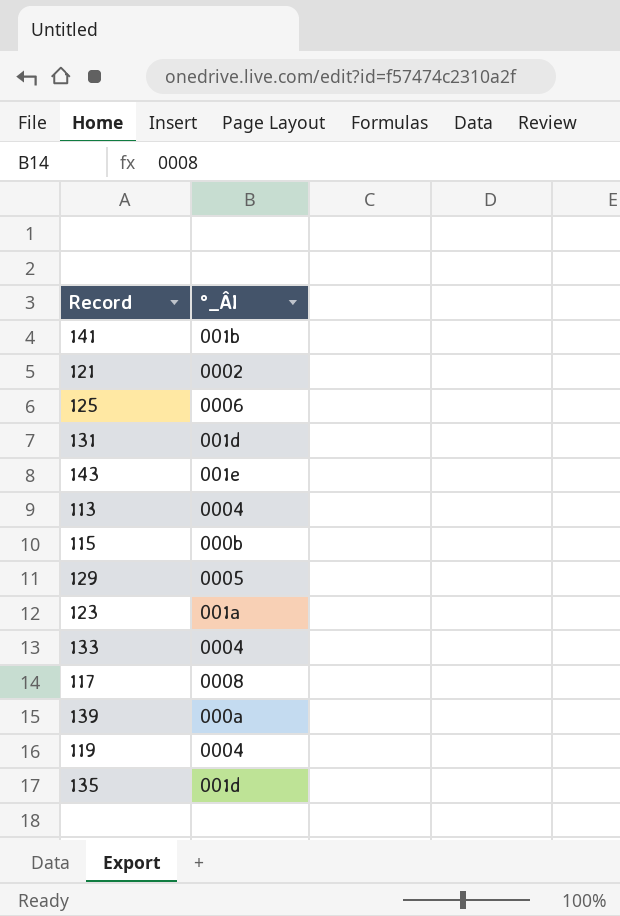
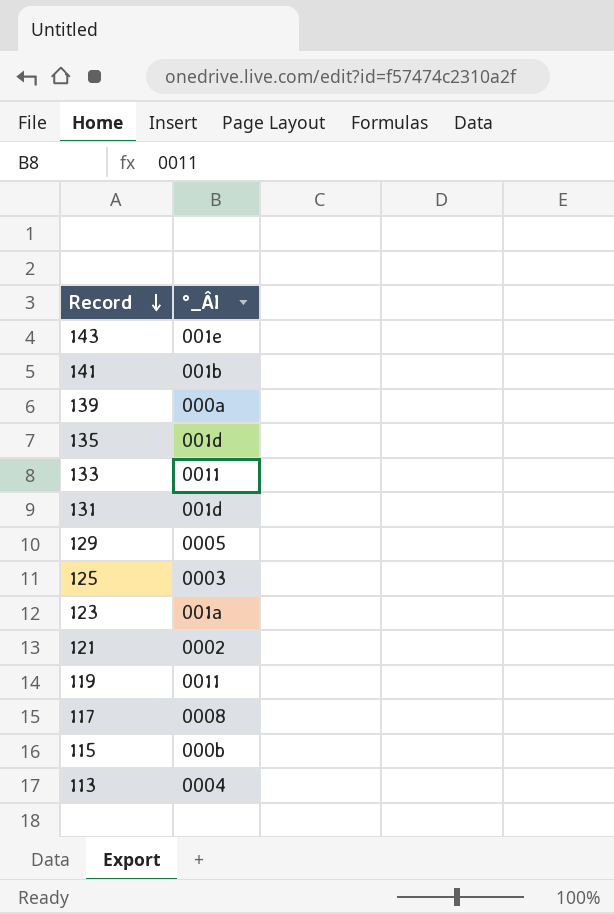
row order: none -> Record descending
133 | °_ÂI: 0004 -> 0011
125 | °_ÂI: 0006 -> 0003
119 | °_ÂI: 0004 -> 0011

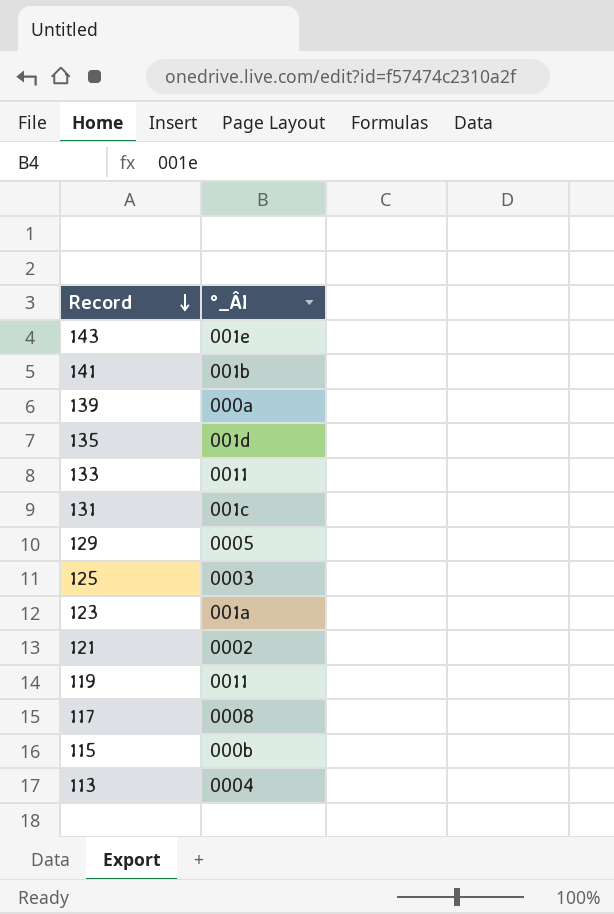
131 | °_ÂI: 001d -> 001c

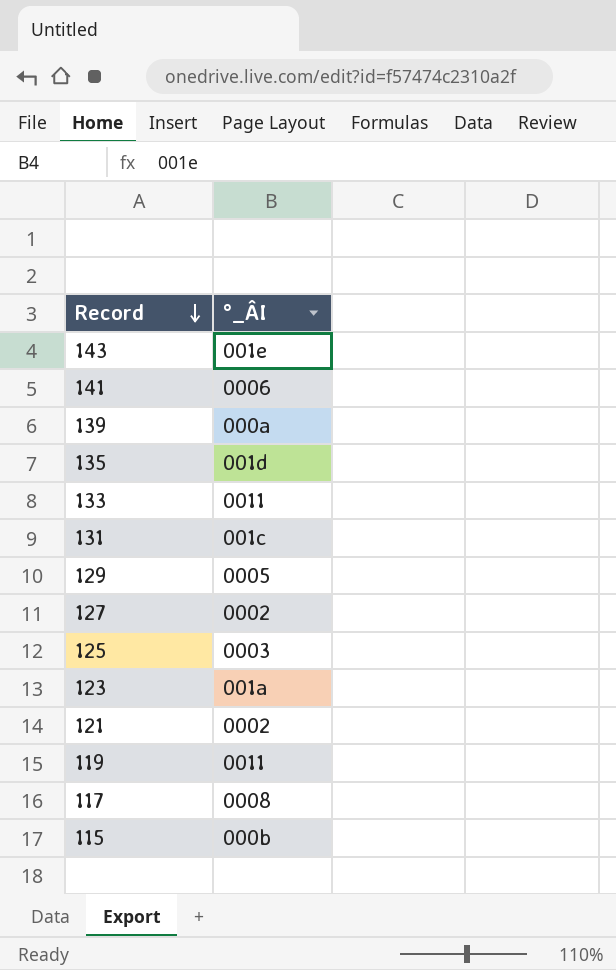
row 113: 0004 -> none
141 | °_ÂI: 001b -> 0006
row 127: none -> 0002

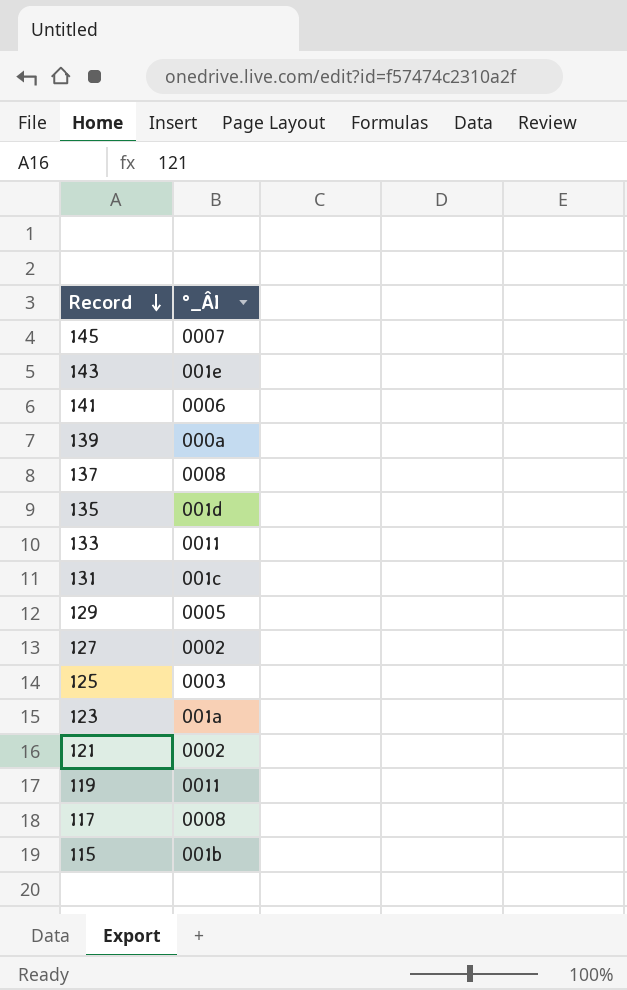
row 145: none -> 0007
row 137: none -> 0008
115 | °_ÂI: 000b -> 001b

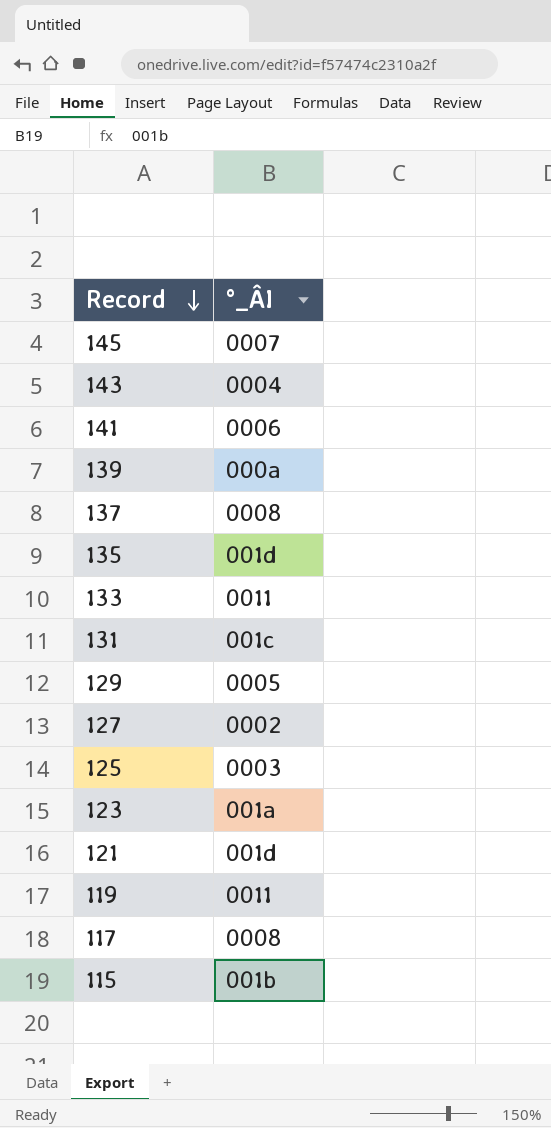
143 | °_ÂI: 001e -> 0004
121 | °_ÂI: 0002 -> 001d

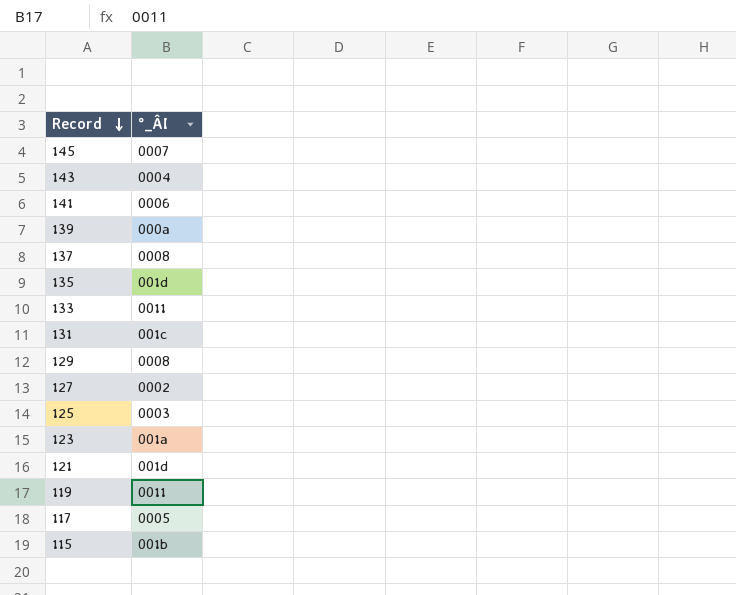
129 | °_ÂI: 0005 -> 0008
117 | °_ÂI: 0008 -> 0005

